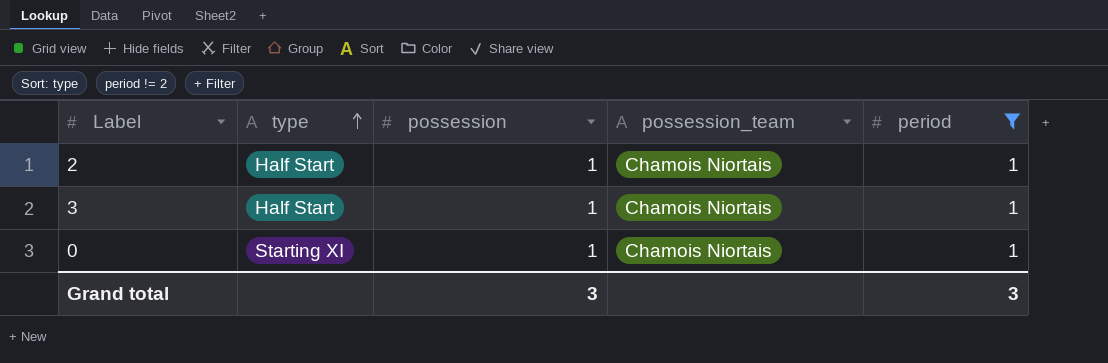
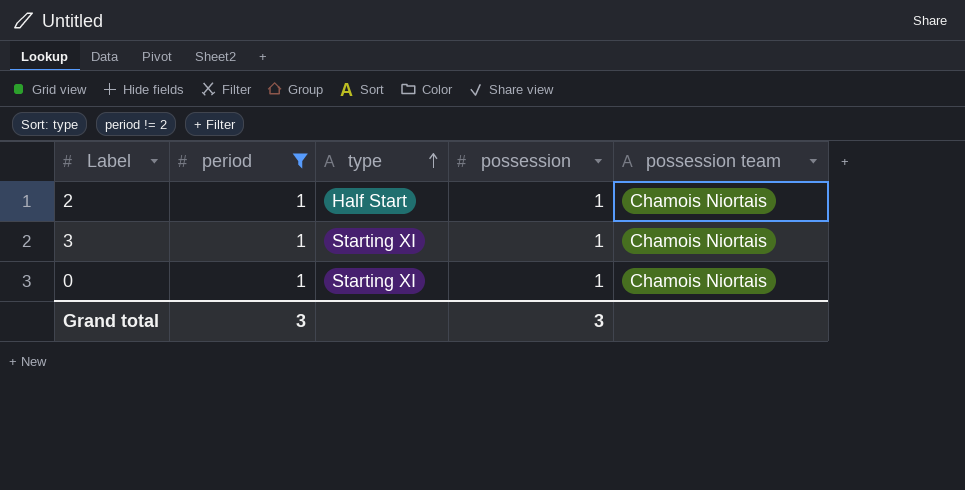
column period | position: 5 -> 2
column name: possession_team -> possession team
3 | type: Half Start -> Starting XI

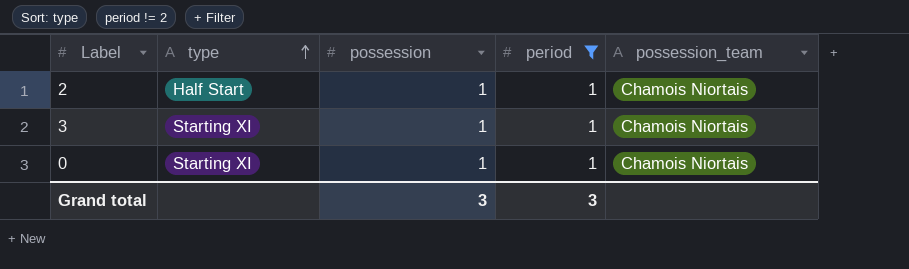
column period | position: 2 -> 4
column name: possession team -> possession_team

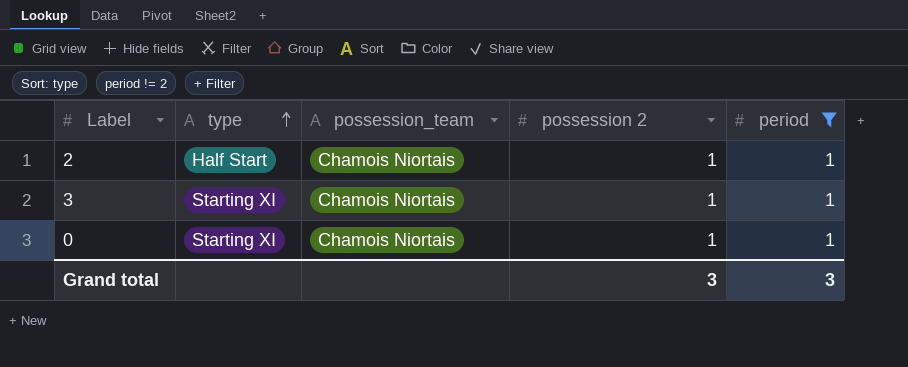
column possession_team | position: 5 -> 3
column name: possession -> possession 2

